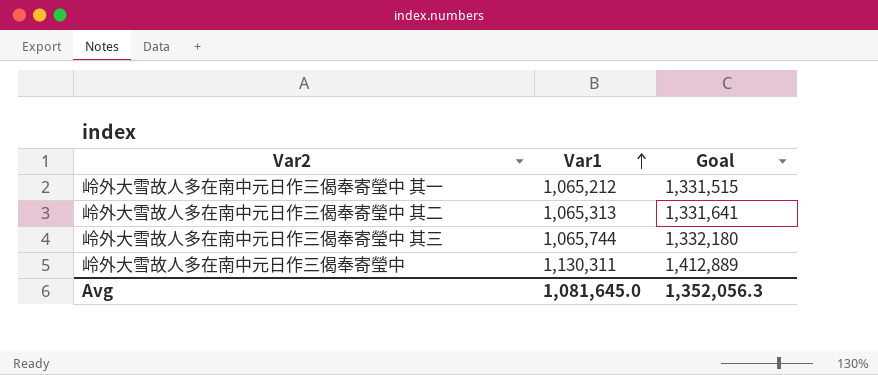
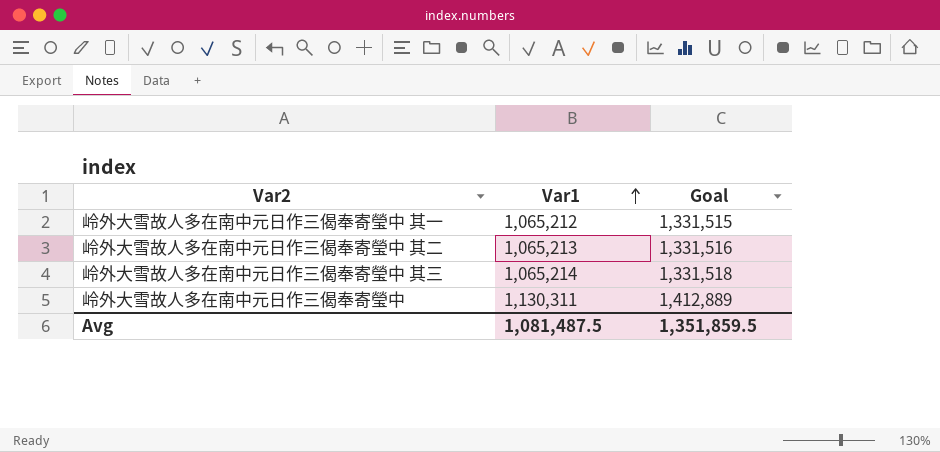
岭外大雪故人多在南中元日作三偈奉寄瑩中 其二 | Var1: 1,065,313 -> 1,065,213
岭外大雪故人多在南中元日作三偈奉寄瑩中 其二 | Goal: 1,331,641 -> 1,331,516
岭外大雪故人多在南中元日作三偈奉寄瑩中 其三 | Var1: 1,065,744 -> 1,065,214
岭外大雪故人多在南中元日作三偈奉寄瑩中 其三 | Goal: 1,332,180 -> 1,331,518
Avg | Var1: 1,081,645.0 -> 1,081,487.5
Avg | Goal: 1,352,056.3 -> 1,351,859.5

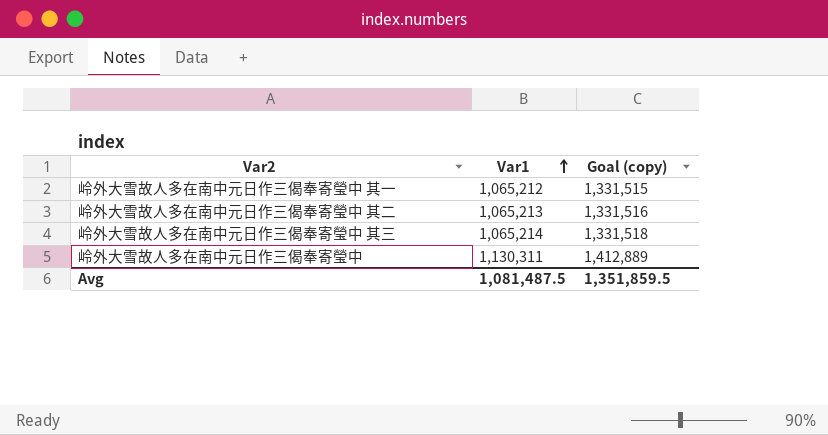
column name: Goal -> Goal (copy)

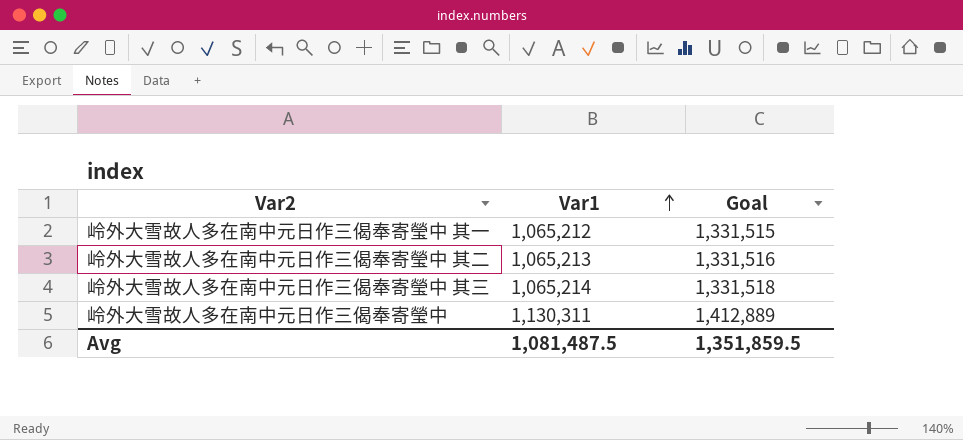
column name: Goal (copy) -> Goal

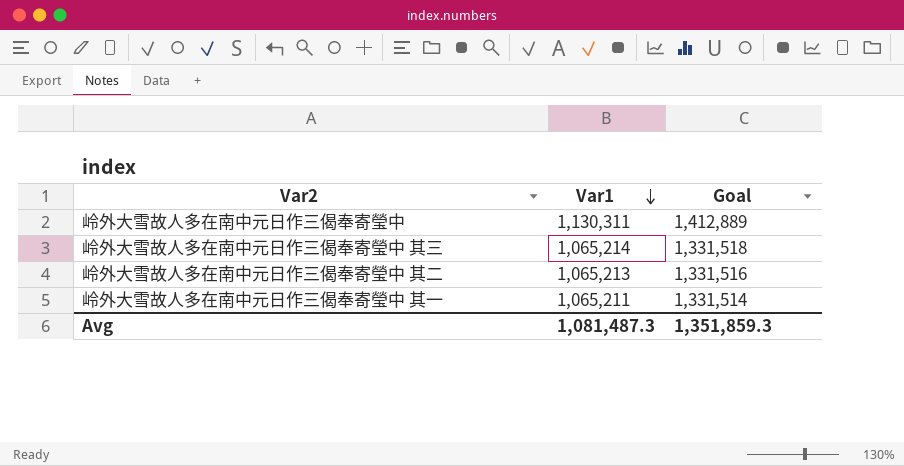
row order: Var1 ascending -> Var1 descending
岭外大雪故人多在南中元日作三偈奉寄瑩中 其一 | Var1: 1,065,212 -> 1,065,211
岭外大雪故人多在南中元日作三偈奉寄瑩中 其一 | Goal: 1,331,515 -> 1,331,514
Avg | Var1: 1,081,487.5 -> 1,081,487.3
Avg | Goal: 1,351,859.5 -> 1,351,859.3

